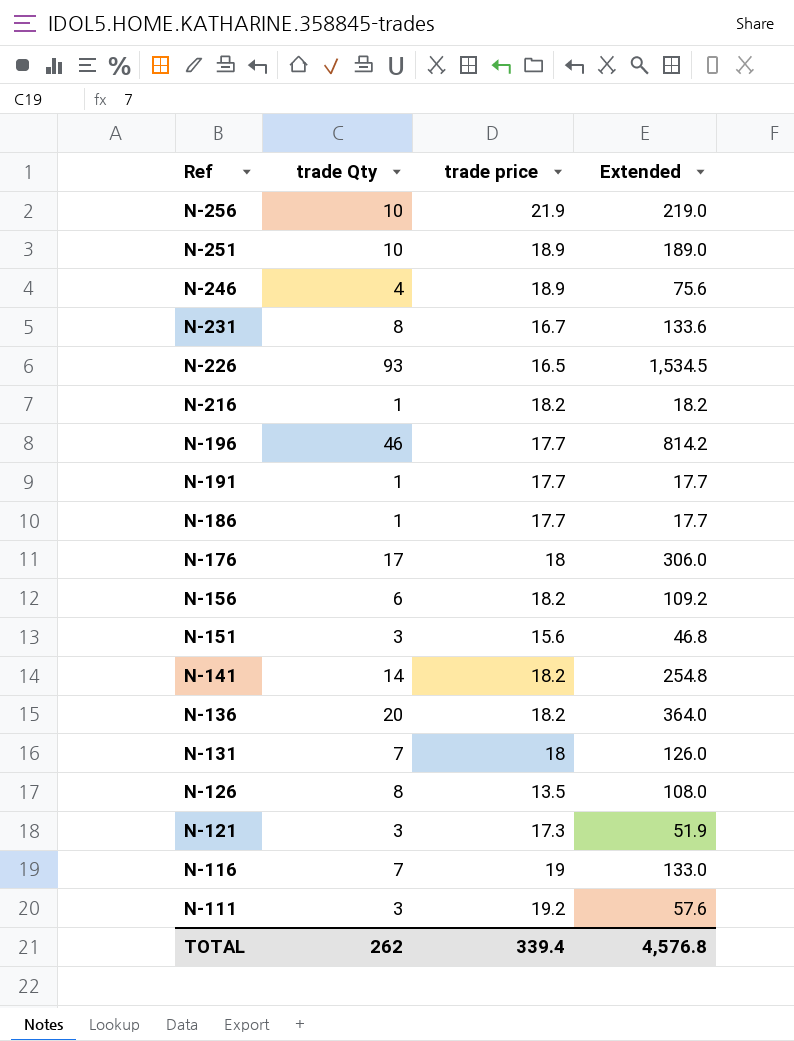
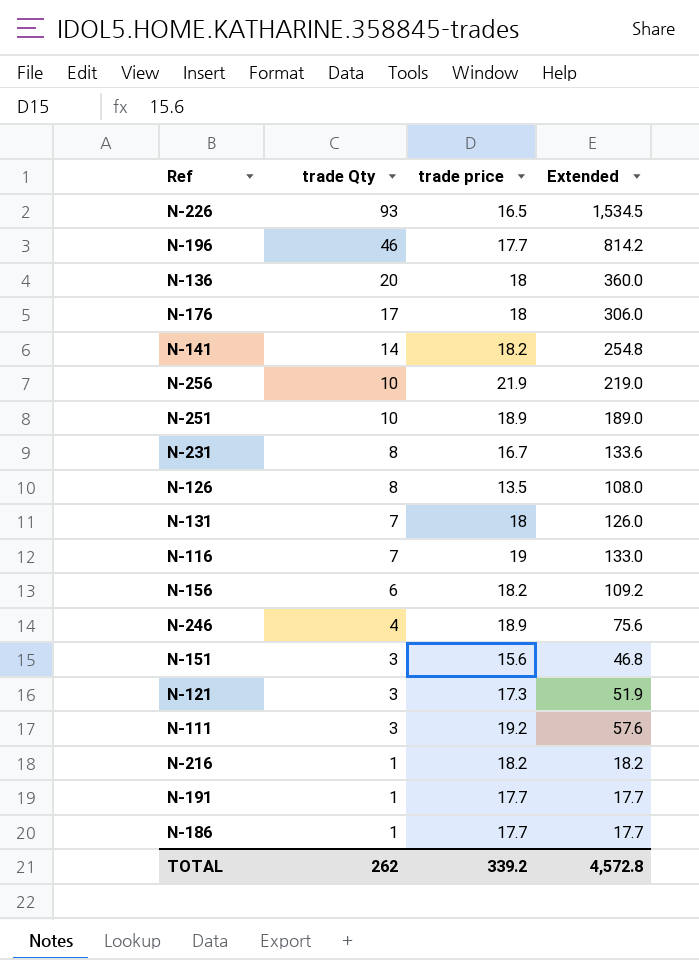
row order: Ref descending -> trade Qty descending
N-136 | trade price: 18.2 -> 18
N-136 | Extended: 364.0 -> 360.0
TOTAL | trade price: 339.4 -> 339.2
TOTAL | Extended: 4,576.8 -> 4,572.8

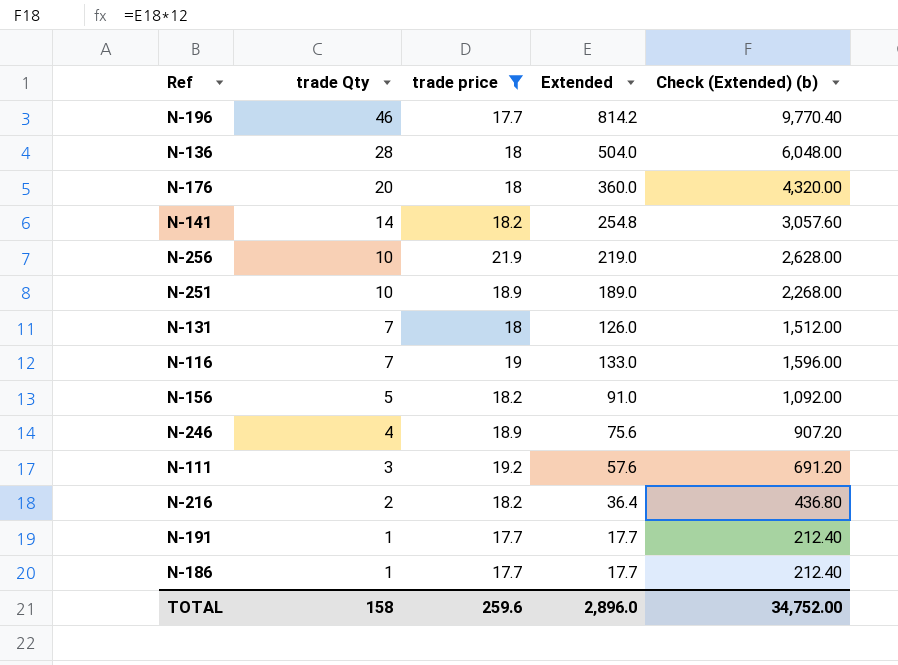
filter: none -> trade price >= 17.7
column Check (Extended) (b) | formula: none -> [Extended] * 12
N-136 | trade Qty: 20 -> 28
N-136 | Extended: 360.0 -> 504.0
N-176 | trade Qty: 17 -> 20
N-176 | Extended: 306.0 -> 360.0
N-156 | trade Qty: 6 -> 5
N-156 | Extended: 109.2 -> 91.0
N-216 | trade Qty: 1 -> 2
N-216 | Extended: 18.2 -> 36.4
TOTAL | trade Qty: 262 -> 158
TOTAL | trade price: 339.2 -> 259.6
TOTAL | Extended: 4,572.8 -> 2,896.0

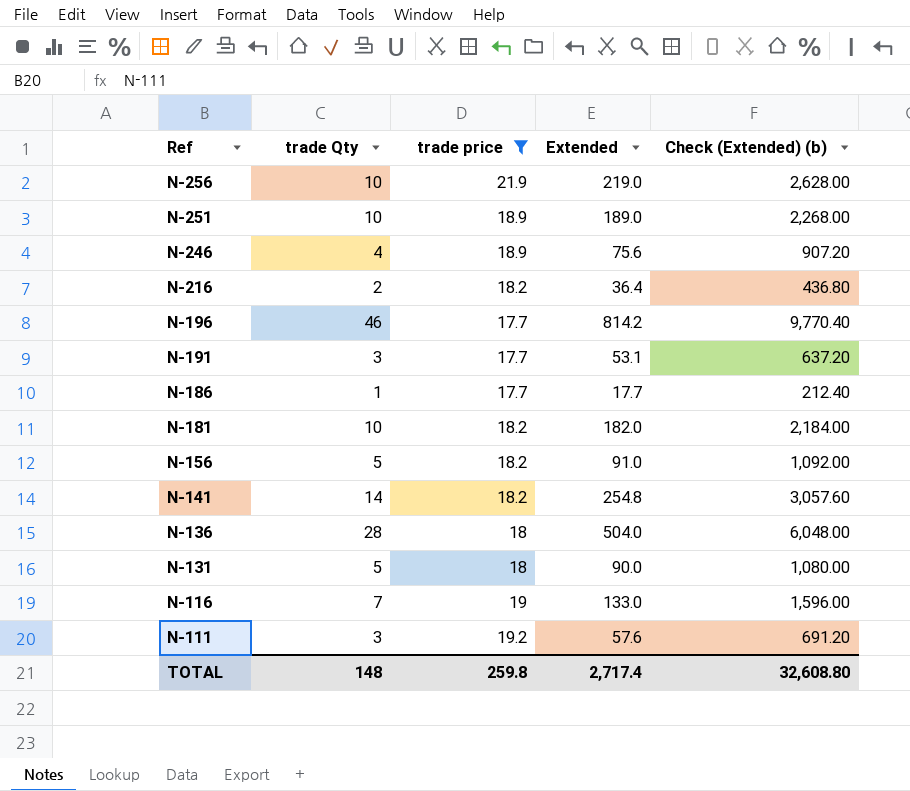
row order: trade Qty descending -> Ref descending
row N-176: 20 | 18 | 360.0 | 4,320.00 -> none
N-191 | trade Qty: 1 -> 3
N-191 | Extended: 17.7 -> 53.1
N-191 | Check (Extended) (b): 212.40 -> 637.20
row N-181: none -> 10 | 18.2 | 182.0 | 2,184.00
N-131 | trade Qty: 7 -> 5
N-131 | Extended: 126.0 -> 90.0
N-131 | Check (Extended) (b): 1,512.00 -> 1,080.00
TOTAL | trade Qty: 158 -> 148
TOTAL | trade price: 259.6 -> 259.8
TOTAL | Extended: 2,896.0 -> 2,717.4
TOTAL | Check (Extended) (b): 34,752.00 -> 32,608.80

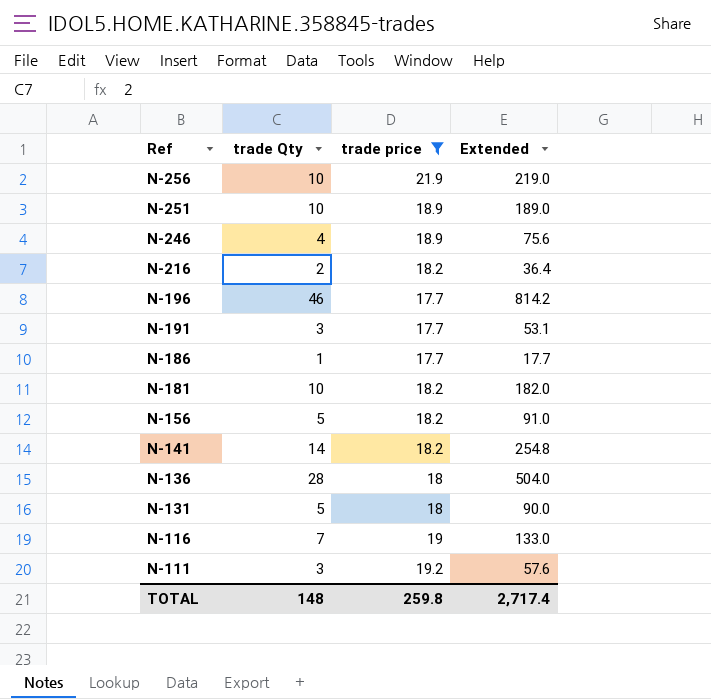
column Check (Extended) (b) | formula: [Extended] * 12 -> none

